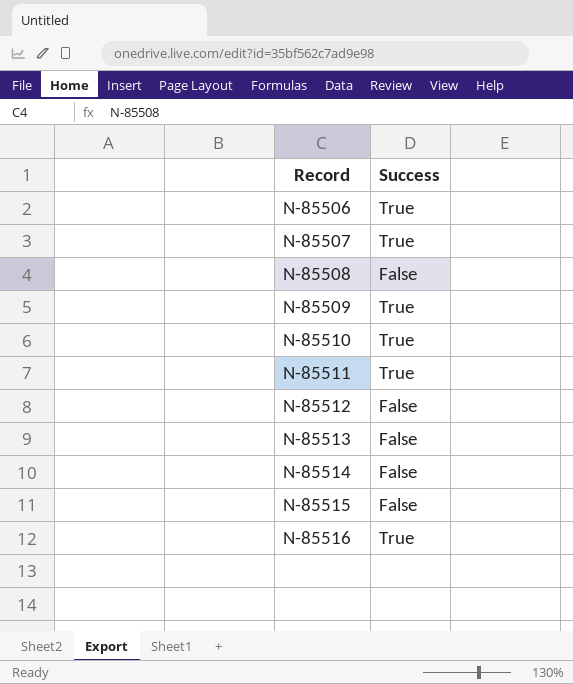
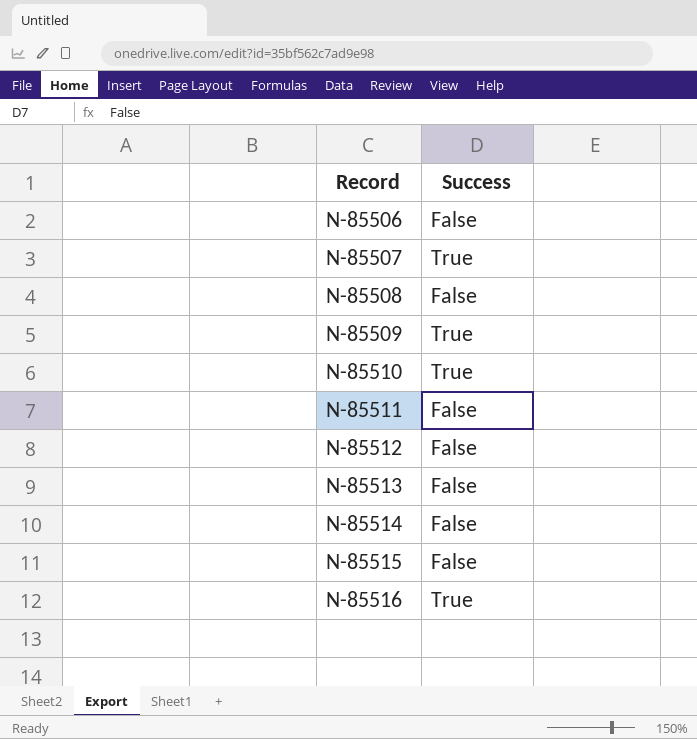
N-85506 | Success: True -> False
N-85511 | Success: True -> False

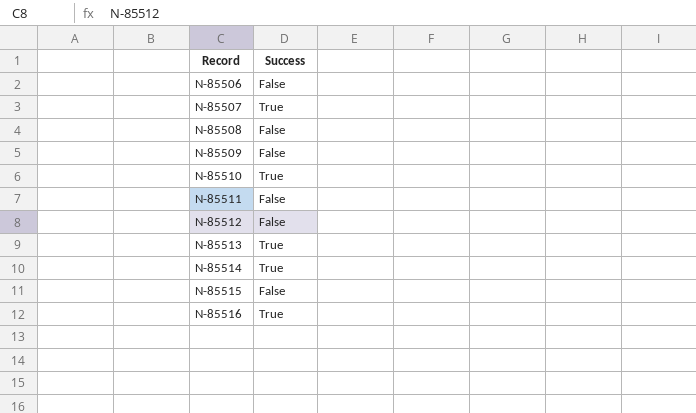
N-85509 | Success: True -> False
N-85513 | Success: False -> True
N-85514 | Success: False -> True

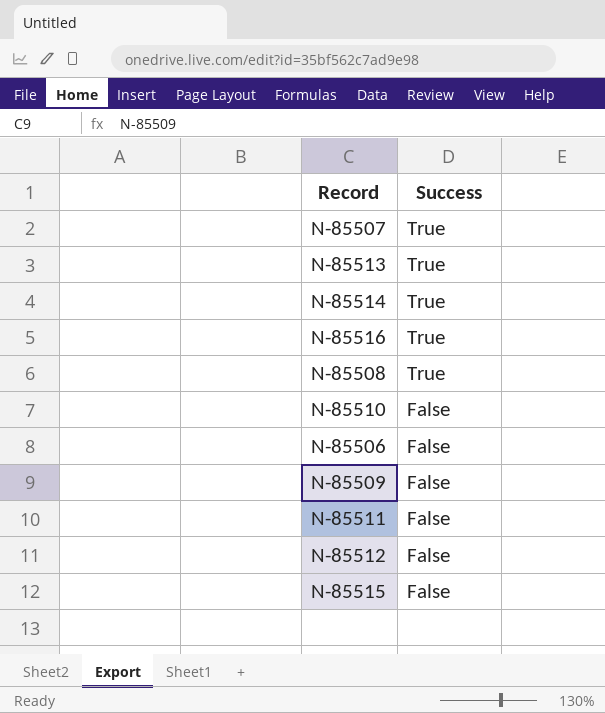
row order: Record ascending -> Success descending
N-85508 | Success: False -> True
N-85510 | Success: True -> False

